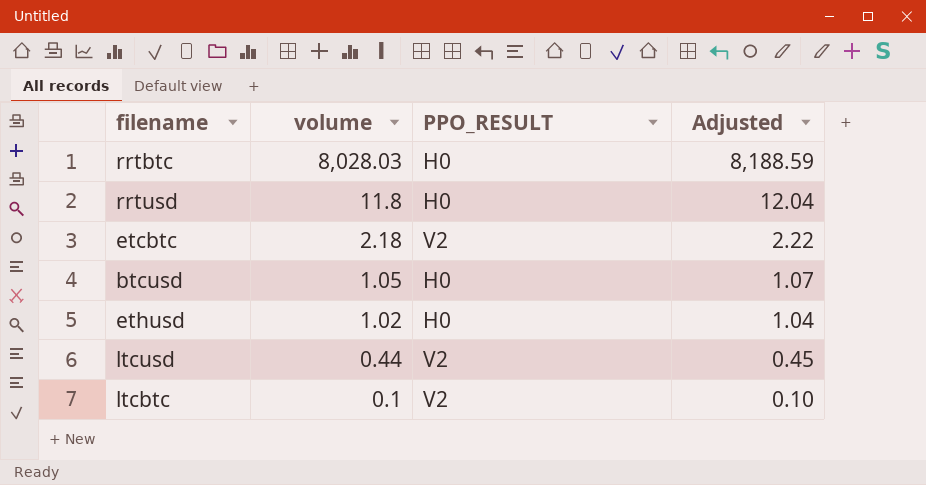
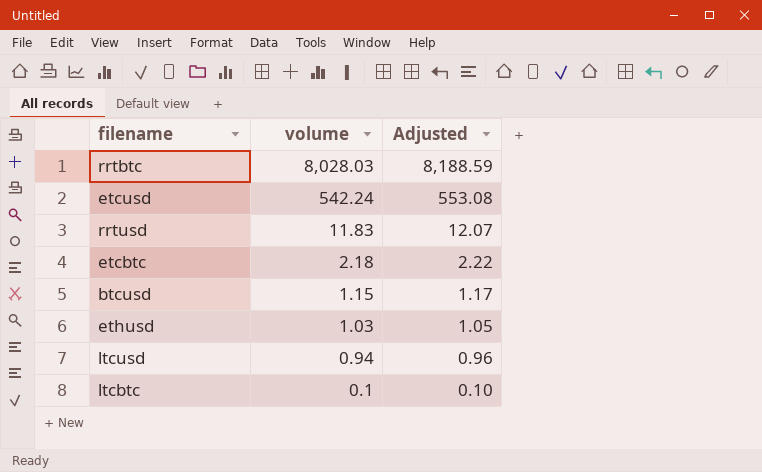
column PPO_RESULT | position: 3 -> none
row etcusd: none -> 542.24 | 553.08
rrtusd | volume: 11.8 -> 11.83
rrtusd | Adjusted: 12.04 -> 12.07
btcusd | volume: 1.05 -> 1.15
btcusd | Adjusted: 1.07 -> 1.17
ethusd | volume: 1.02 -> 1.03
ethusd | Adjusted: 1.04 -> 1.05
ltcusd | volume: 0.44 -> 0.94
ltcusd | Adjusted: 0.45 -> 0.96

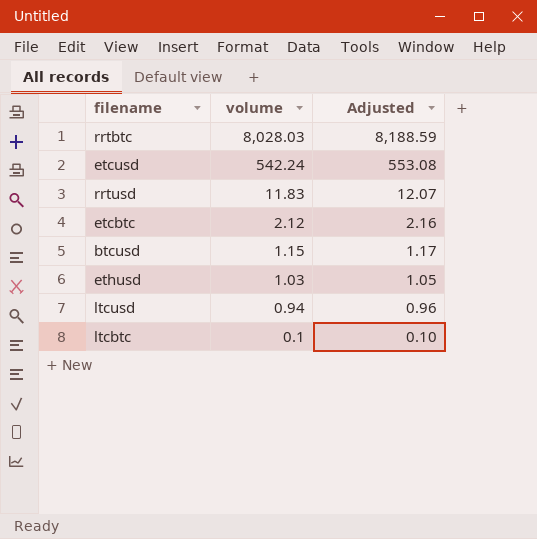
etcbtc | volume: 2.18 -> 2.12
etcbtc | Adjusted: 2.22 -> 2.16

